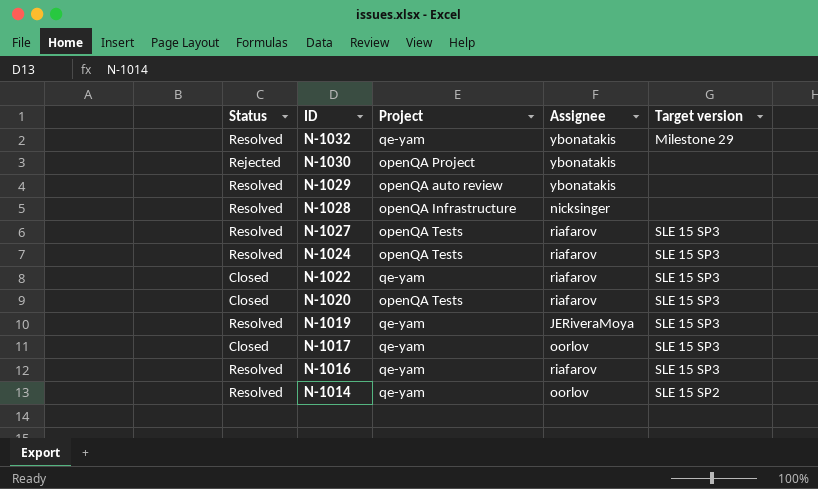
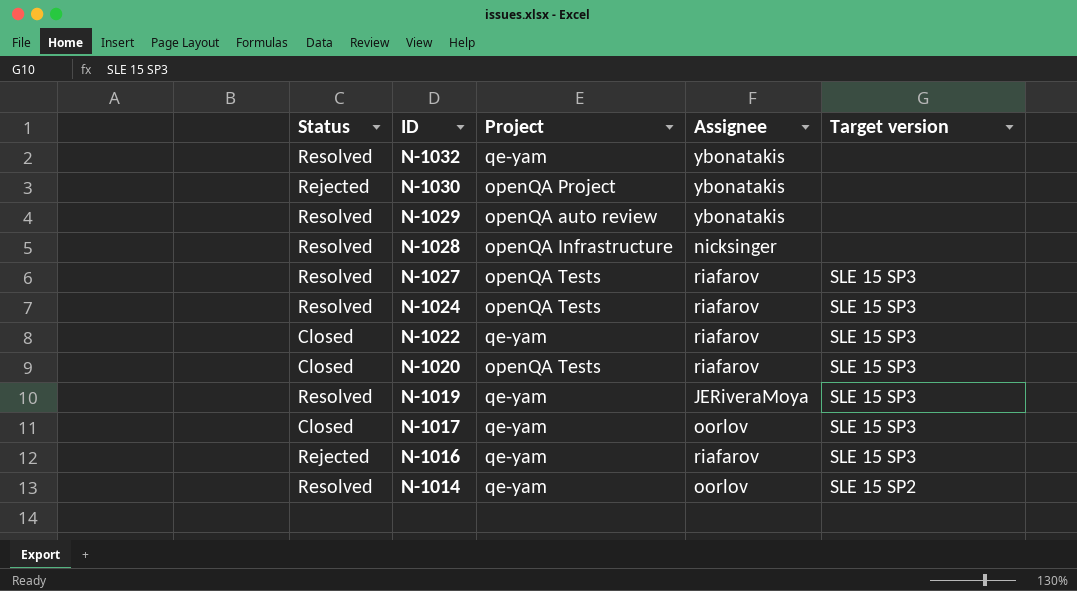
N-1032 | Target version: Milestone 29 -> none
N-1016 | Status: Resolved -> Rejected

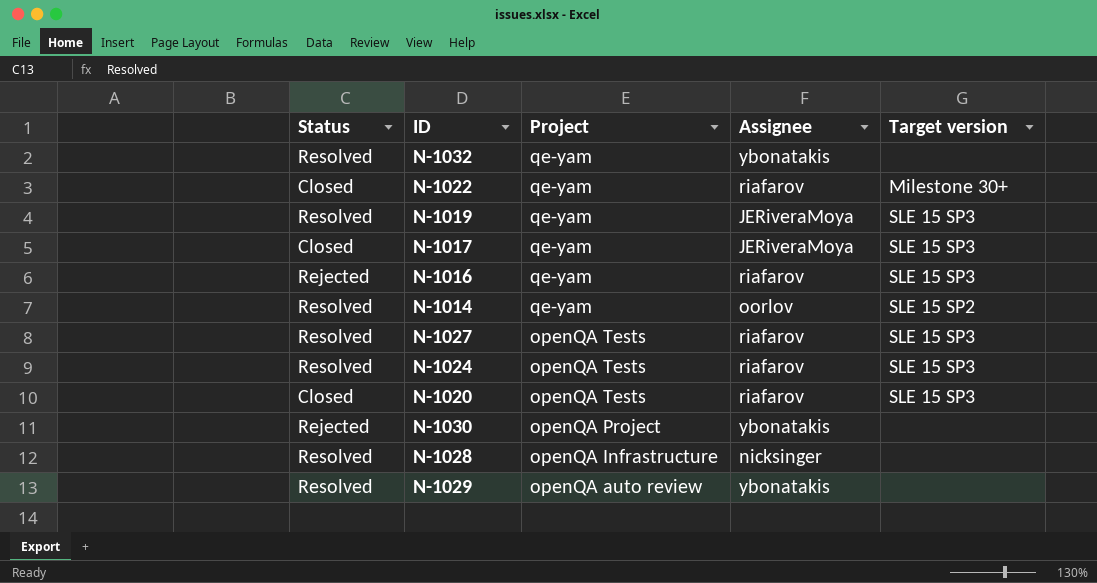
row order: ID descending -> Project descending
N-1022 | Target version: SLE 15 SP3 -> Milestone 30+
N-1017 | Assignee: oorlov -> JERiveraMoya

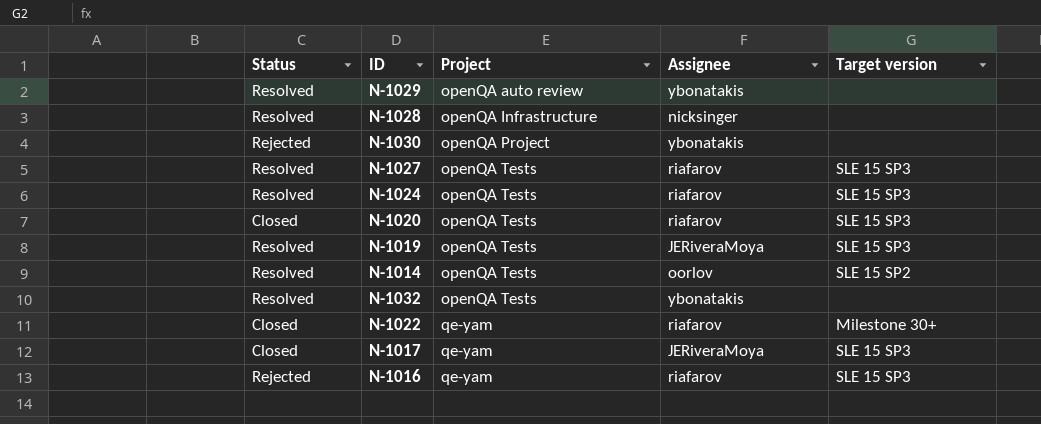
row order: Project descending -> Project ascending
N-1019 | Project: qe-yam -> openQA Tests
N-1014 | Project: qe-yam -> openQA Tests
N-1032 | Project: qe-yam -> openQA Tests

